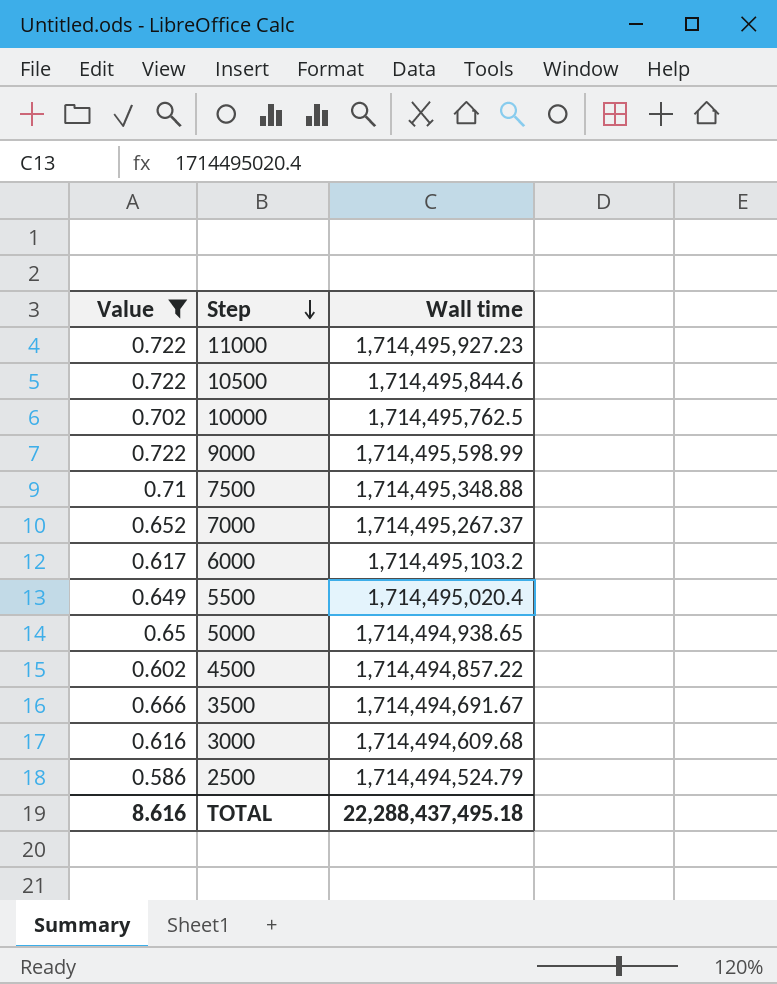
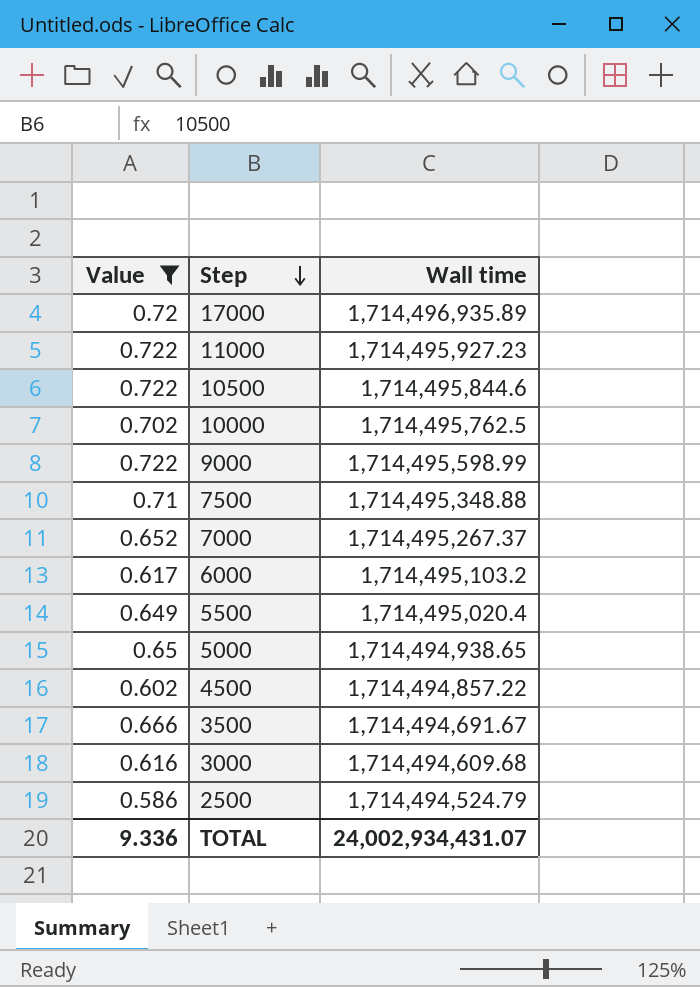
row 17000: none -> 0.72 | 1,714,496,935.89
TOTAL | Value: 8.616 -> 9.336
TOTAL | Wall time: 22,288,437,495.18 -> 24,002,934,431.07

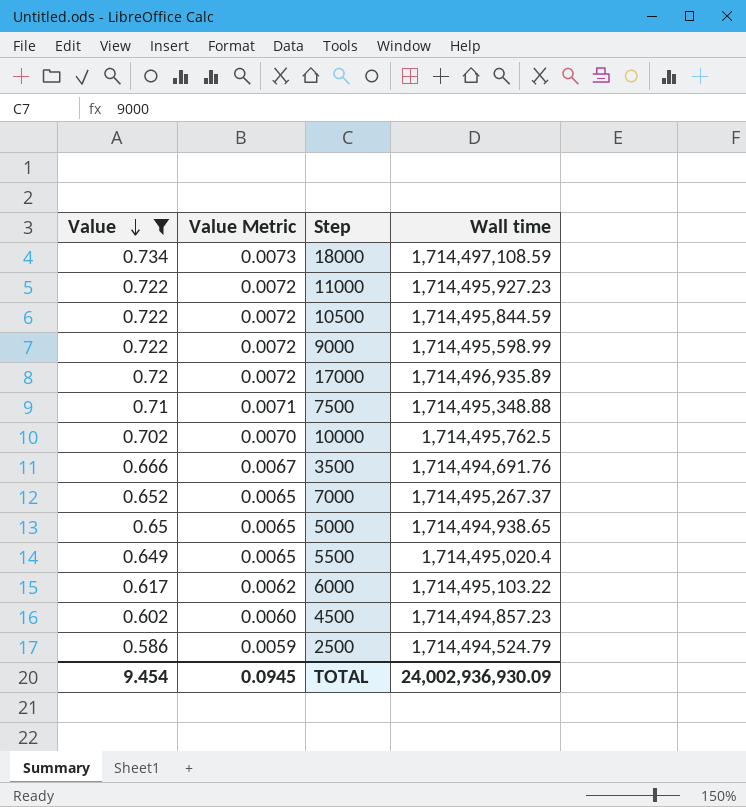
row order: Step descending -> Value descending
column Value Metric | formula: none -> [Value] * 0.01
row 3000: 0.616 | 1,714,494,609.68 -> none
row 18000: none -> 0.734 | 0.0073 | 1,714,497,108.59
10500 | Wall time: 1,714,495,844.6 -> 1,714,495,844.59
3500 | Wall time: 1,714,494,691.67 -> 1,714,494,691.76
6000 | Wall time: 1,714,495,103.2 -> 1,714,495,103.22
4500 | Wall time: 1,714,494,857.22 -> 1,714,494,857.23
TOTAL | Value: 9.336 -> 9.454
TOTAL | Wall time: 24,002,934,431.07 -> 24,002,936,930.09

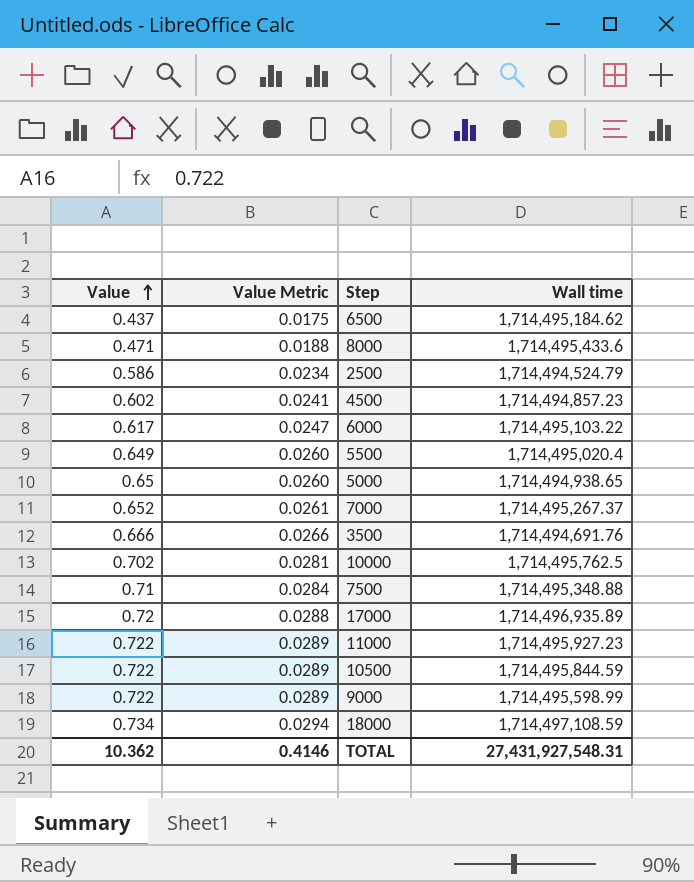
filter: Value >= 0.586 -> none
row order: Value descending -> Value ascending
column Value Metric | formula: [Value] * 0.01 -> [Value] * 0.04
TOTAL | Value: 9.454 -> 10.362
TOTAL | Value Metric: 0.0945 -> 0.4146
TOTAL | Wall time: 24,002,936,930.09 -> 27,431,927,548.31

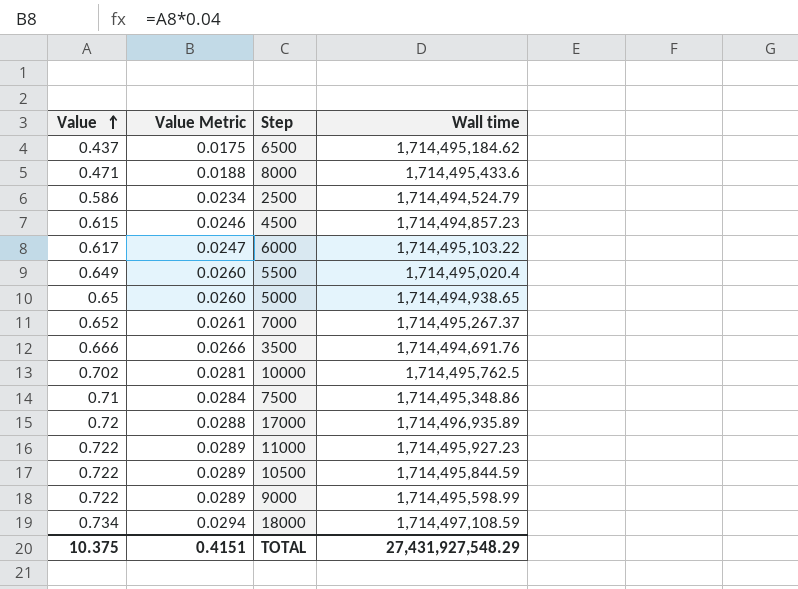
4500 | Value: 0.602 -> 0.615
4500 | Value Metric: 0.0241 -> 0.0246
7500 | Wall time: 1,714,495,348.88 -> 1,714,495,348.86
TOTAL | Value: 10.362 -> 10.375
TOTAL | Value Metric: 0.4146 -> 0.4151
TOTAL | Wall time: 27,431,927,548.31 -> 27,431,927,548.29

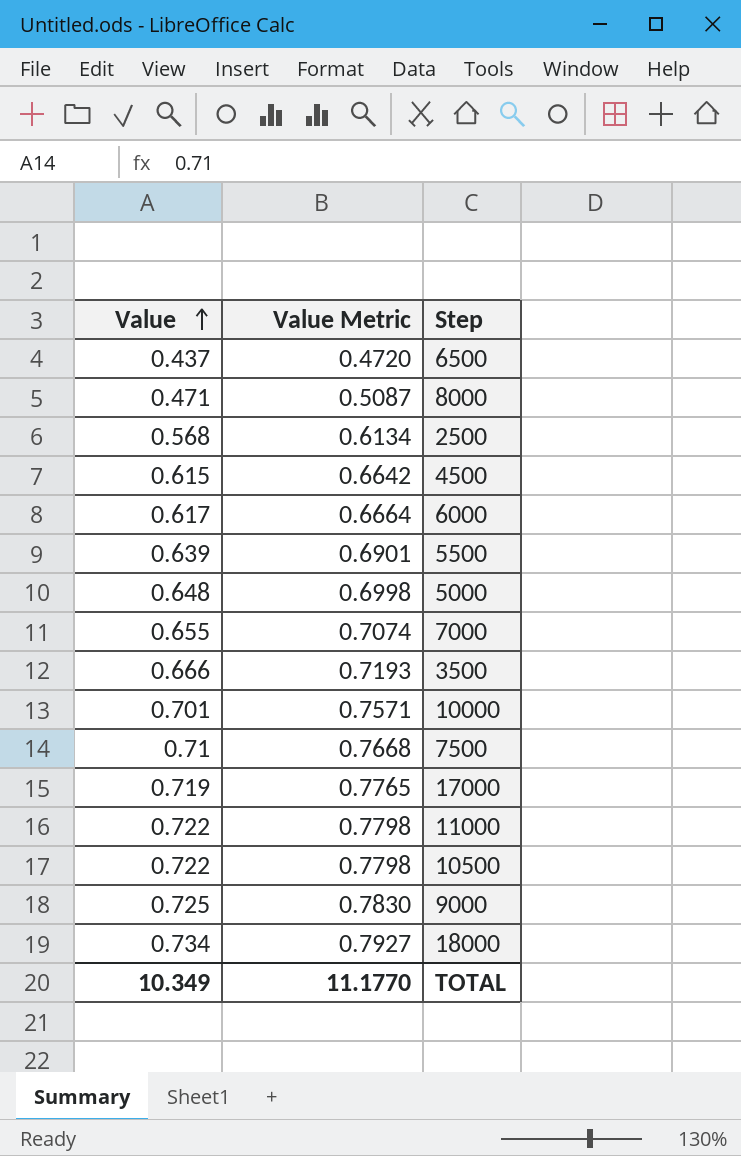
column Wall time | position: 4 -> none
column Value Metric | formula: [Value] * 0.04 -> [Value] * 1.08
2500 | Value: 0.586 -> 0.568
5500 | Value: 0.649 -> 0.639
5000 | Value: 0.65 -> 0.648
7000 | Value: 0.652 -> 0.655
10000 | Value: 0.702 -> 0.701
17000 | Value: 0.72 -> 0.719
9000 | Value: 0.722 -> 0.725
TOTAL | Value: 10.375 -> 10.349
TOTAL | Value Metric: 0.4151 -> 11.1770

